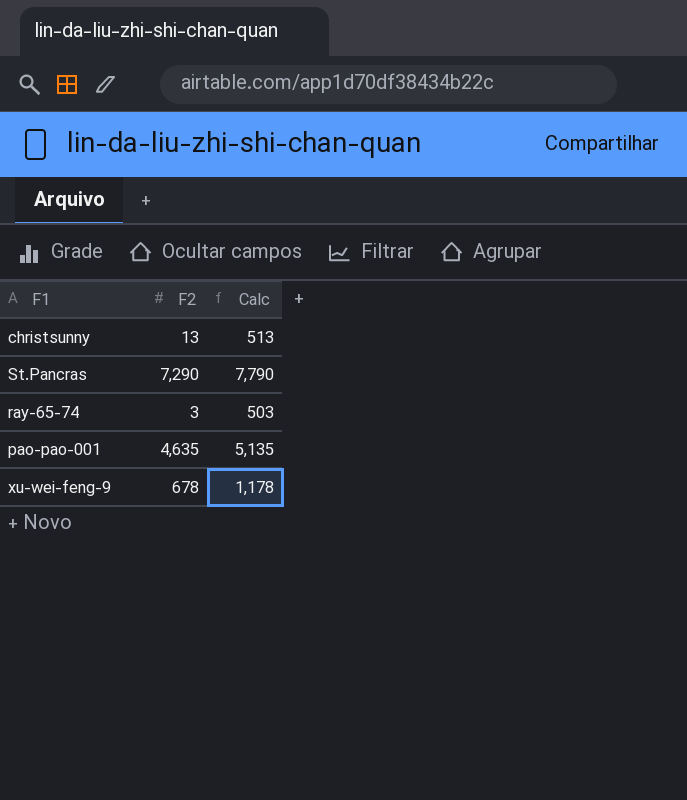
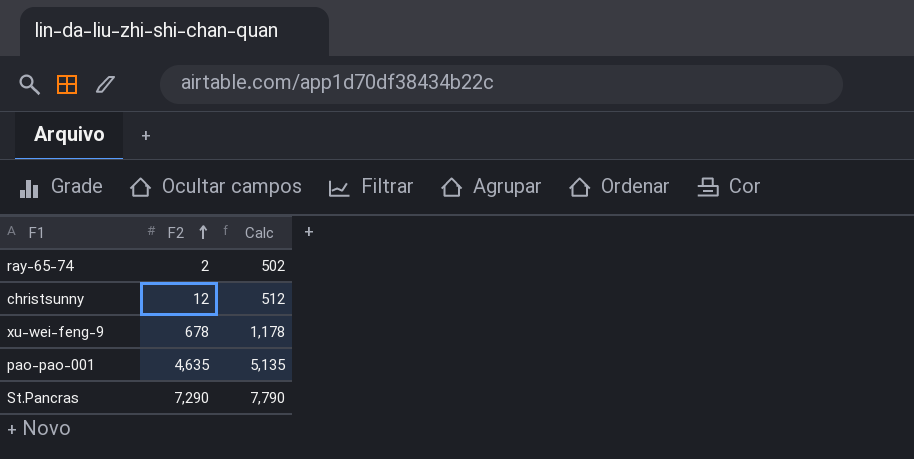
row order: none -> F2 ascending
ray-65-74 | F2: 3 -> 2
ray-65-74 | Calc: 503 -> 502
christsunny | F2: 13 -> 12
christsunny | Calc: 513 -> 512

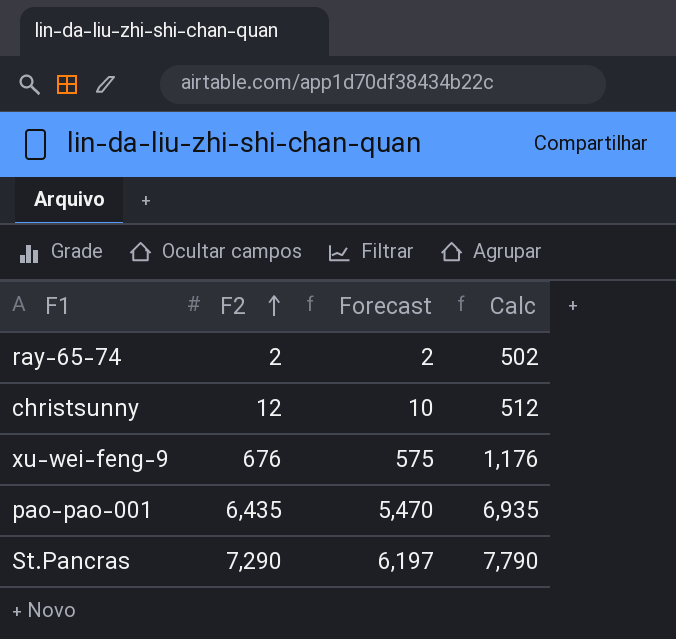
column Forecast | formula: none -> [F2] * 0.85
xu-wei-feng-9 | F2: 678 -> 676
xu-wei-feng-9 | Calc: 1,178 -> 1,176
pao-pao-001 | F2: 4,635 -> 6,435
pao-pao-001 | Calc: 5,135 -> 6,935

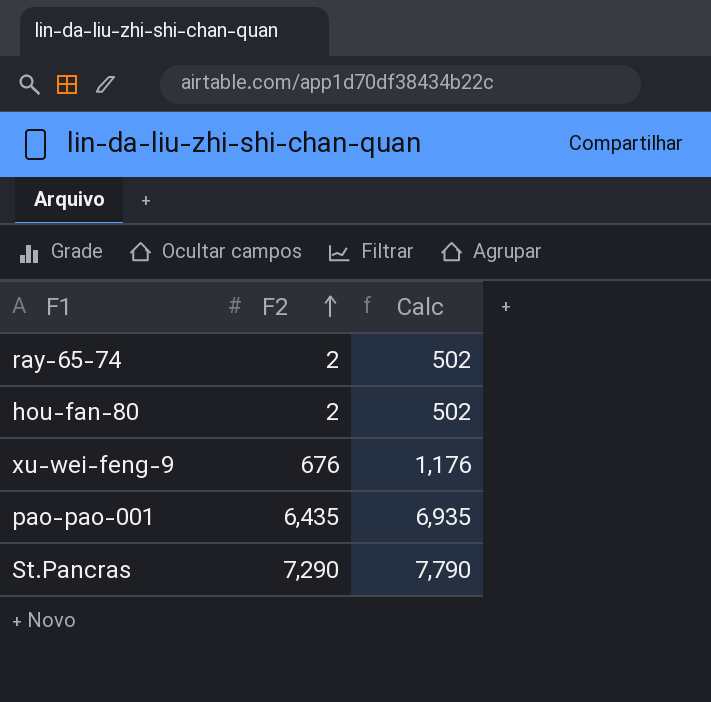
column Forecast | formula: [F2] * 0.85 -> none
row christsunny: 12 | 10 | 512 -> none
row hou-fan-80: none -> 2 | 502

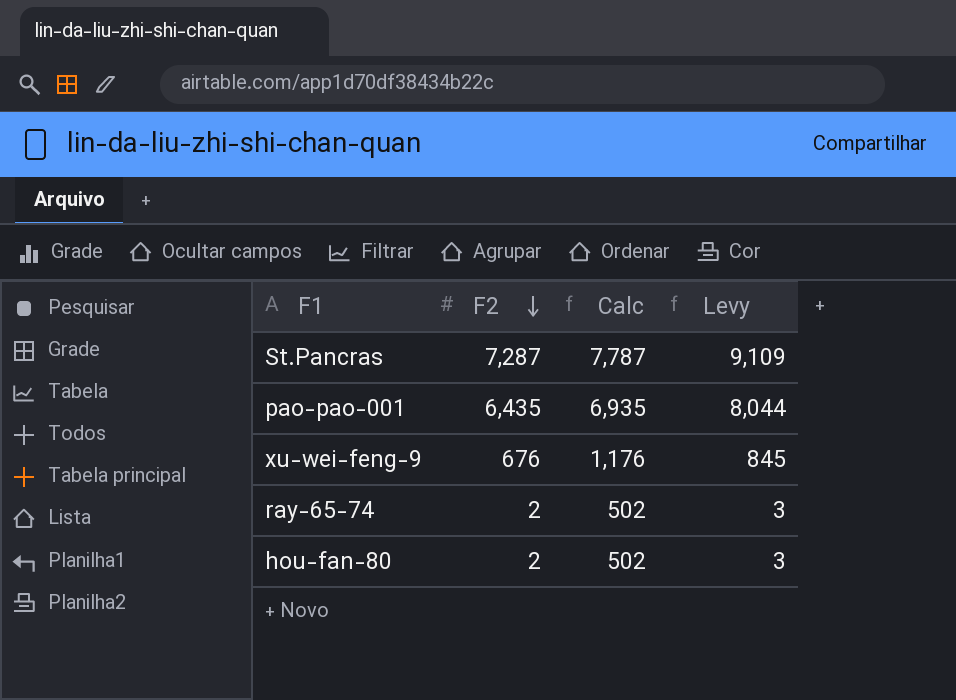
row order: F2 ascending -> F2 descending
column Levy | formula: none -> [F2] * 1.25
St.Pancras | F2: 7,290 -> 7,287
St.Pancras | Calc: 7,790 -> 7,787

